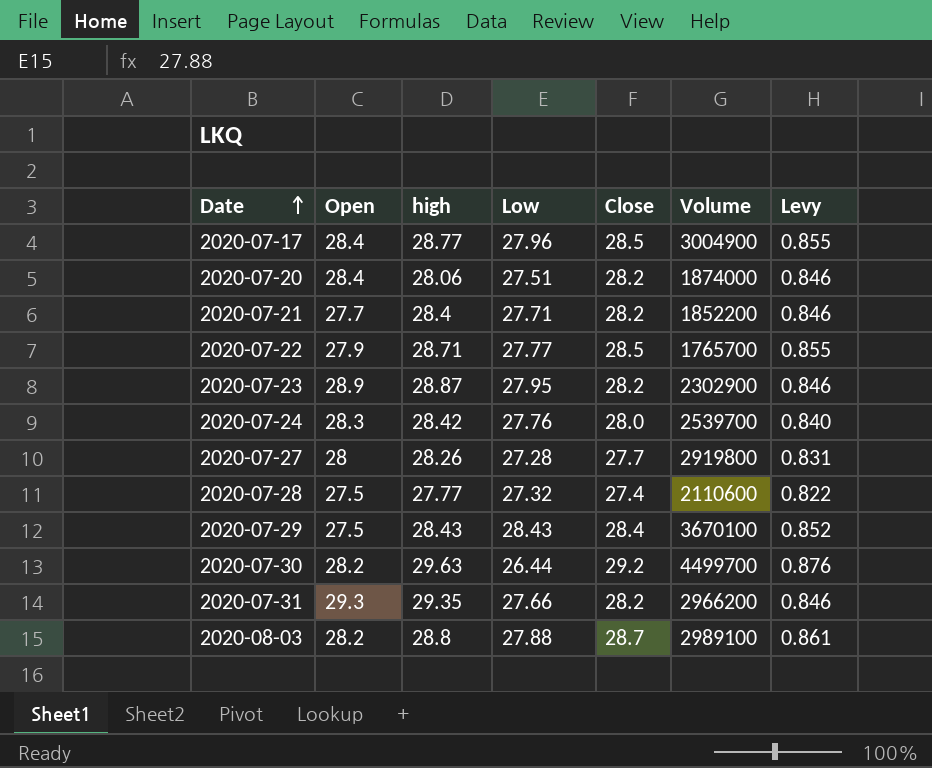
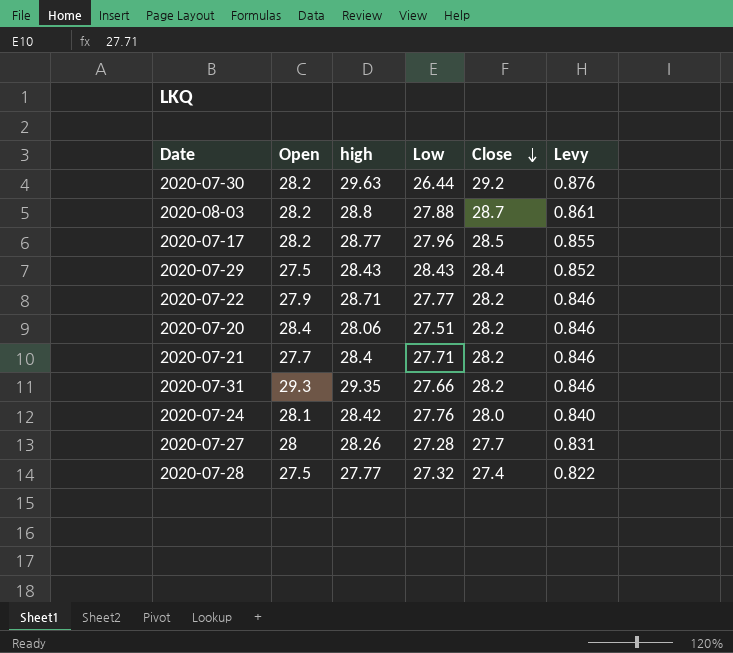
row order: Date ascending -> Close descending
column Volume | position: 6 -> none
row 2020-07-23: 28.9 | 28.87 | 27.95 | 28.2 | 2302900 | 0.846 -> none
2020-07-17 | Open: 28.4 -> 28.2
2020-07-22 | Close: 28.5 -> 28.2
2020-07-22 | Levy: 0.855 -> 0.846
2020-07-24 | Open: 28.3 -> 28.1

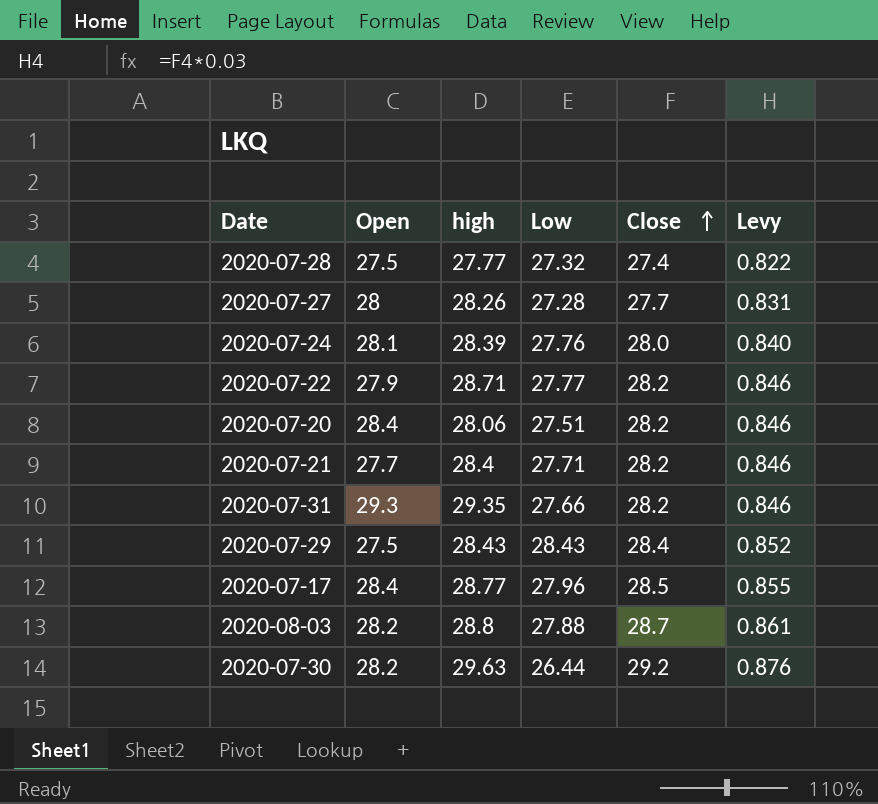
row order: Close descending -> Close ascending
2020-07-24 | high: 28.42 -> 28.39
2020-07-17 | Open: 28.2 -> 28.4

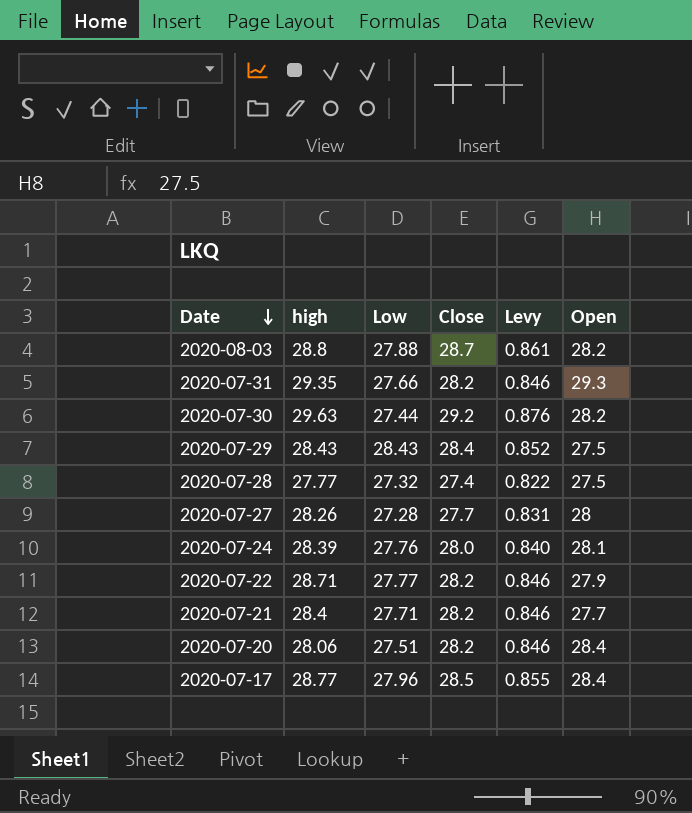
row order: Close ascending -> Date descending
column Open | position: 2 -> 6
2020-07-30 | Low: 26.44 -> 27.44

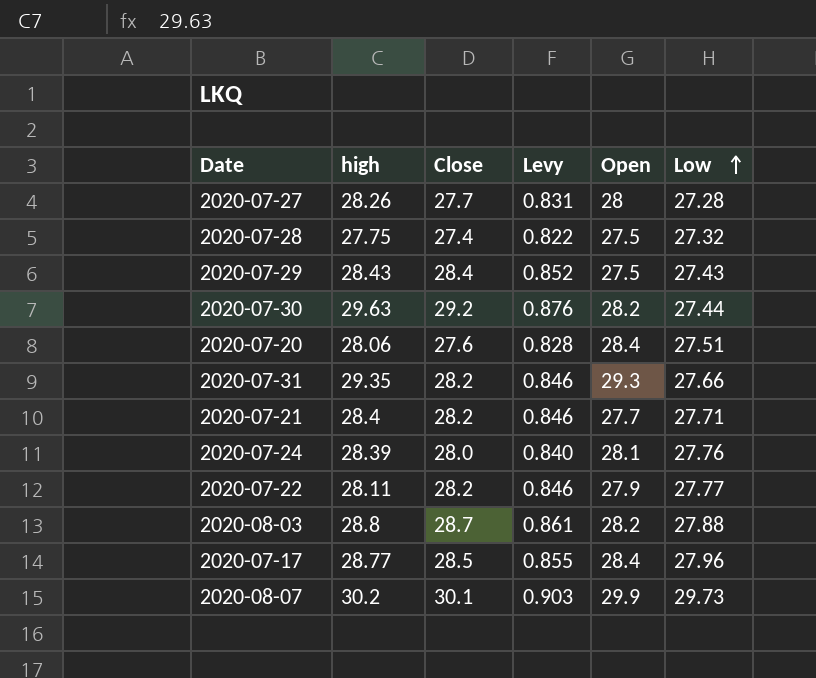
row order: Date descending -> Low ascending
column Low | position: 3 -> 6
2020-07-28 | high: 27.77 -> 27.75
2020-07-29 | Low: 28.43 -> 27.43
2020-07-20 | Close: 28.2 -> 27.6
2020-07-20 | Levy: 0.846 -> 0.828
2020-07-22 | high: 28.71 -> 28.11
row 2020-08-07: none -> 30.2 | 30.1 | 0.903 | 29.9 | 29.73

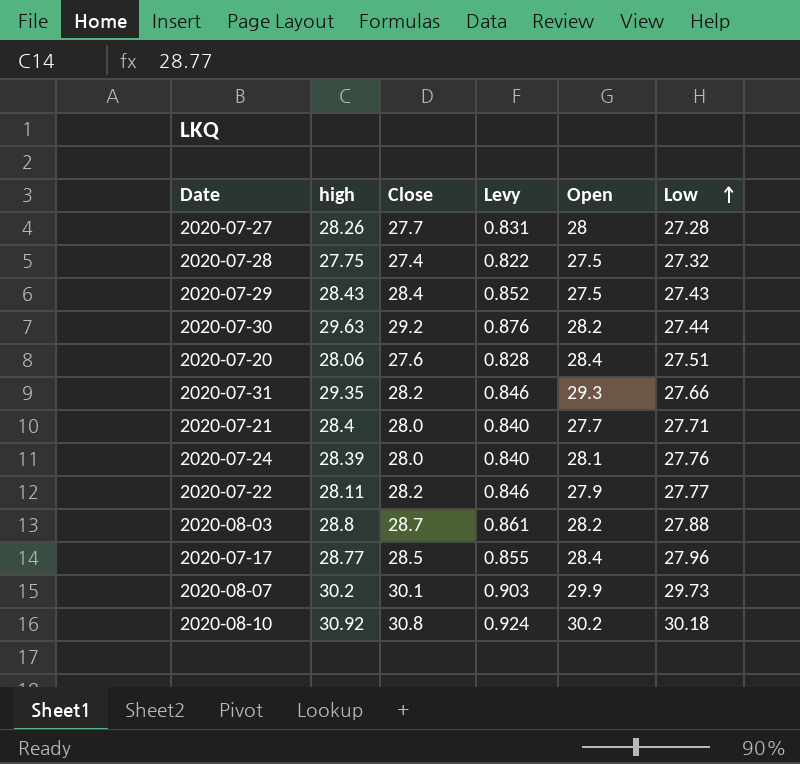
2020-07-21 | Close: 28.2 -> 28.0
2020-07-21 | Levy: 0.846 -> 0.840
row 2020-08-10: none -> 30.92 | 30.8 | 0.924 | 30.2 | 30.18

